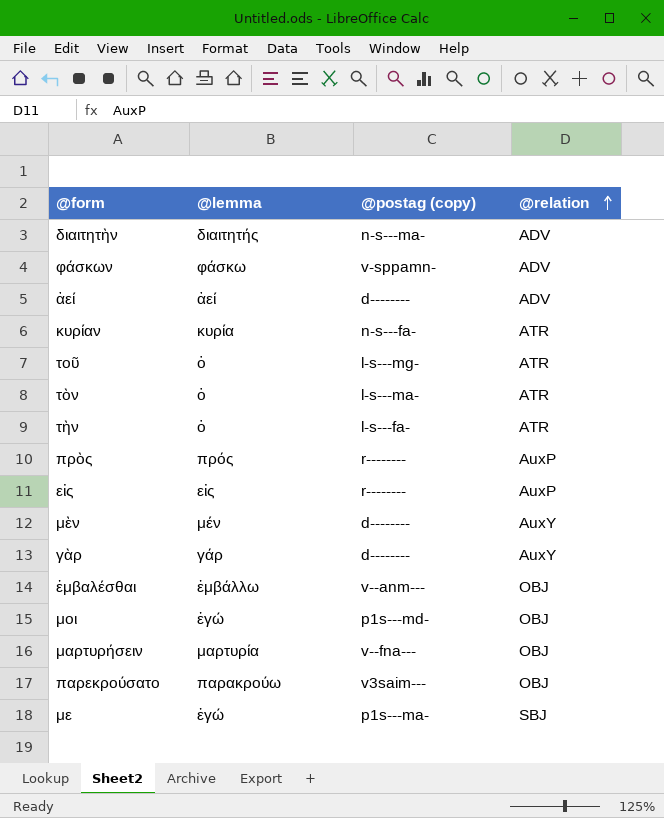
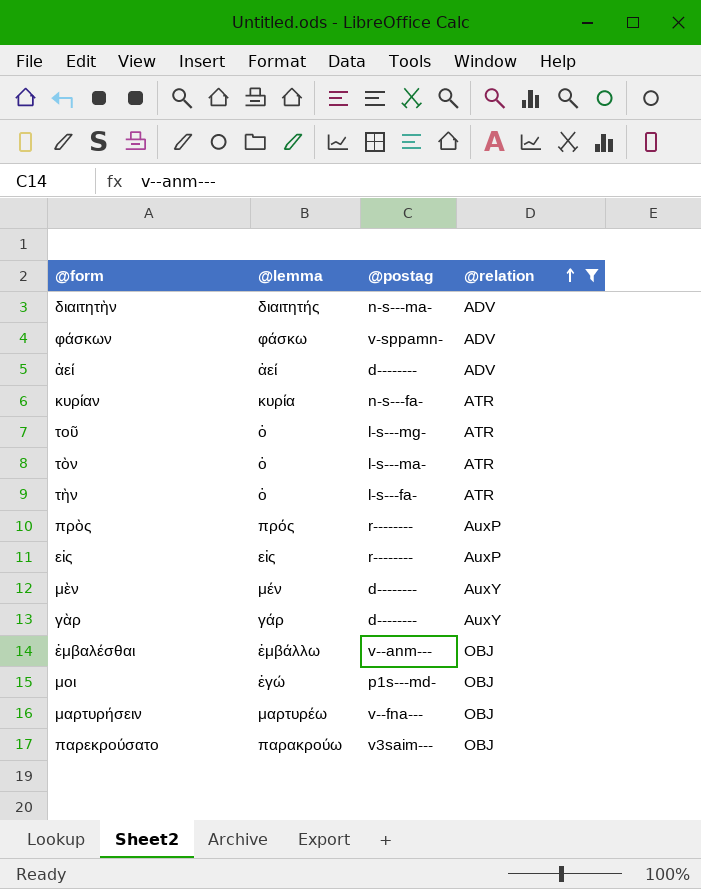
filter: none -> @relation != SBJ
column name: @postag (copy) -> @postag
μαρτυρήσειν | @lemma: μαρτυρία -> μαρτυρέω

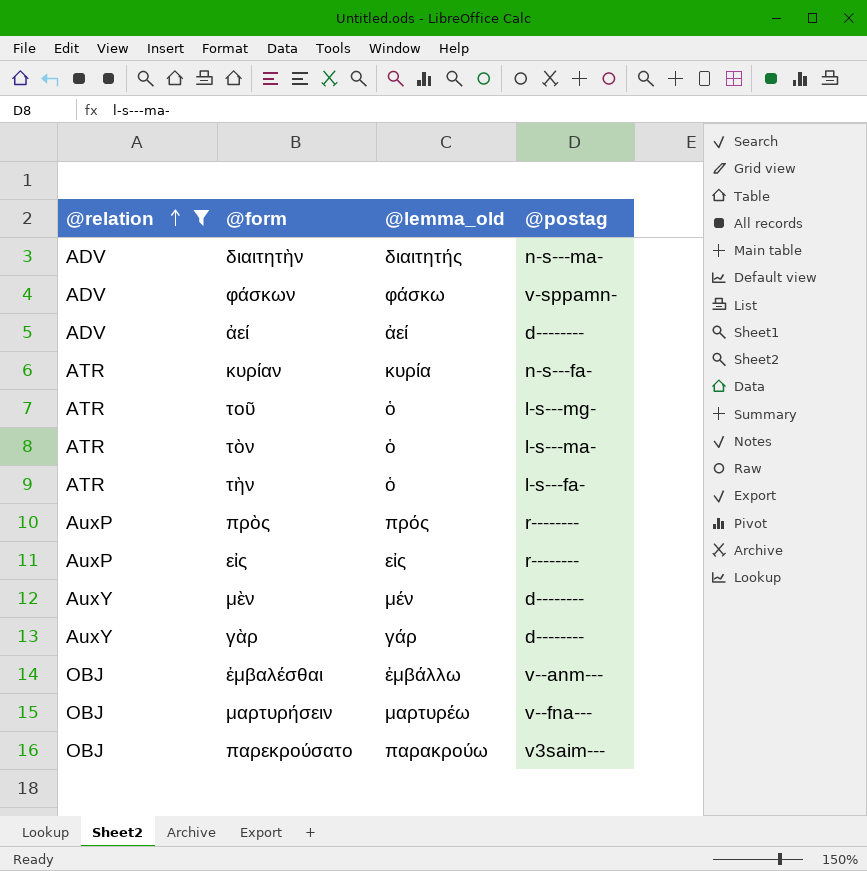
column @relation | position: 4 -> 1
column name: @lemma -> @lemma_old
row μοι: ἐγώ | p1s---md- | OBJ -> none

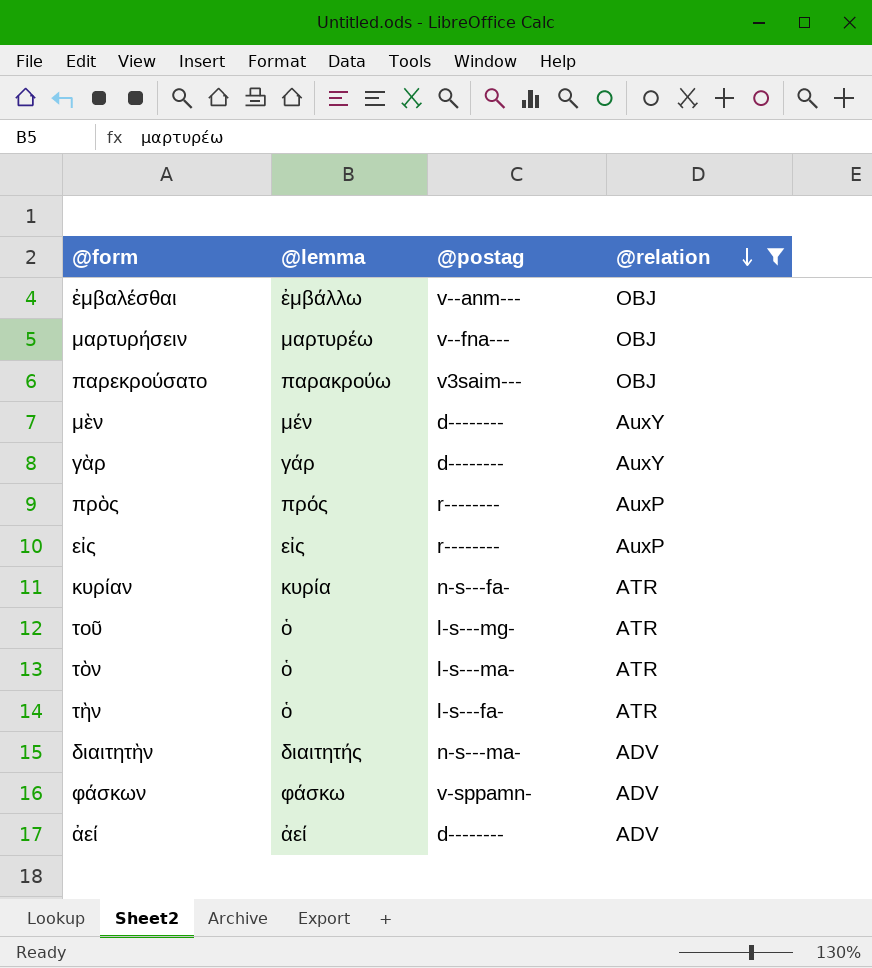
row order: @relation ascending -> @relation descending
column name: @lemma_old -> @lemma
column @relation | position: 1 -> 4

